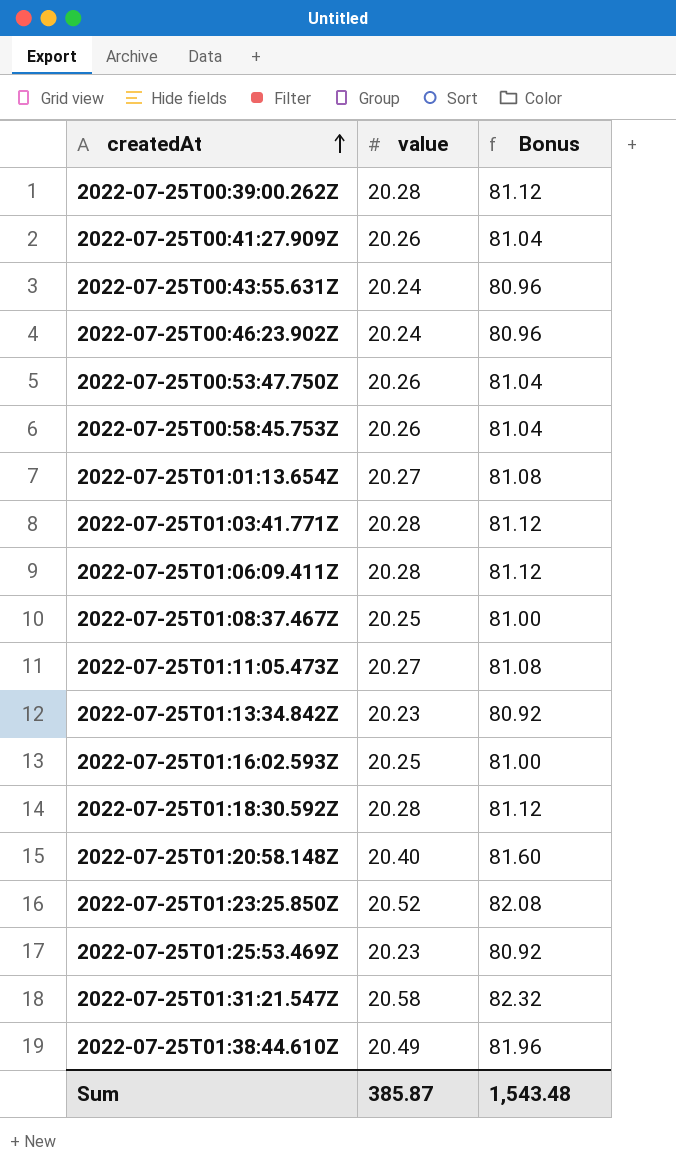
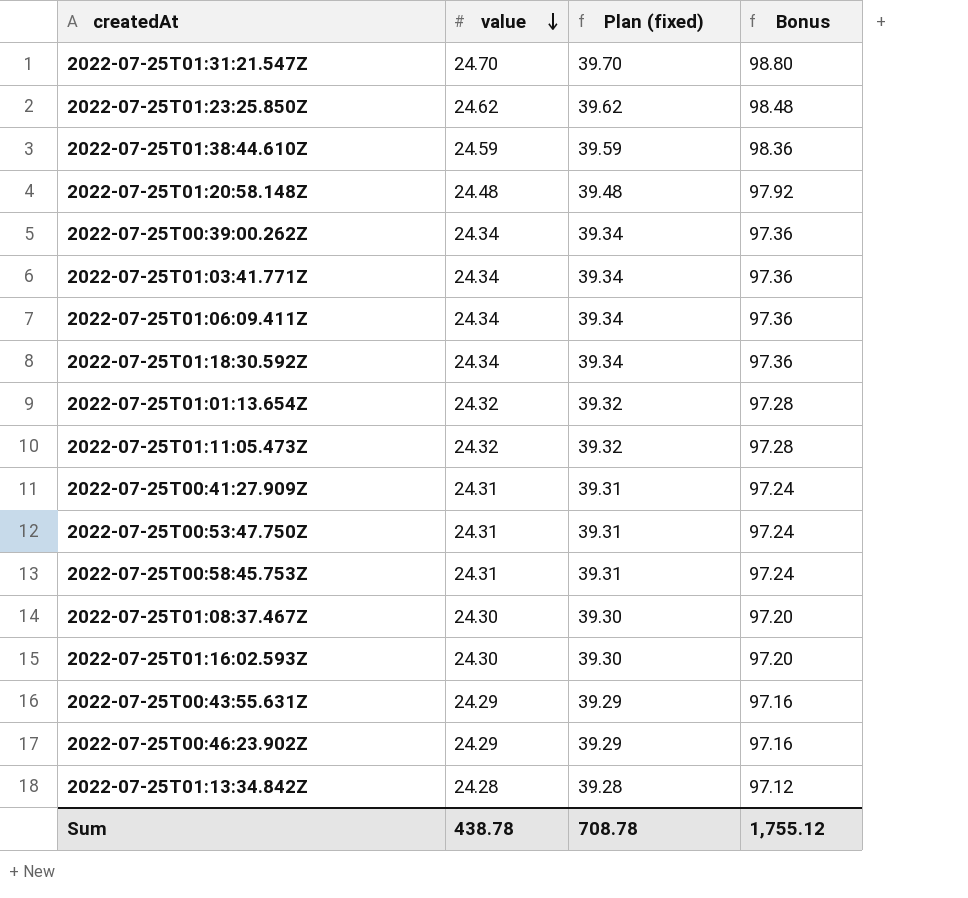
row order: createdAt ascending -> value descending
column Plan (fixed) | formula: none -> [value] + 15
row 2022-07-25T01:25:53.469Z: 20.23 | 80.92 -> none
2022-07-25T01:31:21.547Z | value: 20.58 -> 24.70
2022-07-25T01:31:21.547Z | Bonus: 82.32 -> 98.80
2022-07-25T01:23:25.850Z | value: 20.52 -> 24.62
2022-07-25T01:23:25.850Z | Bonus: 82.08 -> 98.48
2022-07-25T01:38:44.610Z | value: 20.49 -> 24.59
2022-07-25T01:38:44.610Z | Bonus: 81.96 -> 98.36
2022-07-25T01:20:58.148Z | value: 20.40 -> 24.48
2022-07-25T01:20:58.148Z | Bonus: 81.60 -> 97.92
2022-07-25T00:39:00.262Z | value: 20.28 -> 24.34
2022-07-25T00:39:00.262Z | Bonus: 81.12 -> 97.36
2022-07-25T01:03:41.771Z | value: 20.28 -> 24.34
2022-07-25T01:03:41.771Z | Bonus: 81.12 -> 97.36
2022-07-25T01:06:09.411Z | value: 20.28 -> 24.34
2022-07-25T01:06:09.411Z | Bonus: 81.12 -> 97.36
2022-07-25T01:18:30.592Z | value: 20.28 -> 24.34
2022-07-25T01:18:30.592Z | Bonus: 81.12 -> 97.36
2022-07-25T01:01:13.654Z | value: 20.27 -> 24.32
2022-07-25T01:01:13.654Z | Bonus: 81.08 -> 97.28
2022-07-25T01:11:05.473Z | value: 20.27 -> 24.32
2022-07-25T01:11:05.473Z | Bonus: 81.08 -> 97.28
2022-07-25T00:41:27.909Z | value: 20.26 -> 24.31
2022-07-25T00:41:27.909Z | Bonus: 81.04 -> 97.24
2022-07-25T00:53:47.750Z | value: 20.26 -> 24.31
2022-07-25T00:53:47.750Z | Bonus: 81.04 -> 97.24
2022-07-25T00:58:45.753Z | value: 20.26 -> 24.31
2022-07-25T00:58:45.753Z | Bonus: 81.04 -> 97.24
2022-07-25T01:08:37.467Z | value: 20.25 -> 24.30
2022-07-25T01:08:37.467Z | Bonus: 81.00 -> 97.20
2022-07-25T01:16:02.593Z | value: 20.25 -> 24.30
2022-07-25T01:16:02.593Z | Bonus: 81.00 -> 97.20
2022-07-25T00:43:55.631Z | value: 20.24 -> 24.29
2022-07-25T00:43:55.631Z | Bonus: 80.96 -> 97.16
2022-07-25T00:46:23.902Z | value: 20.24 -> 24.29
2022-07-25T00:46:23.902Z | Bonus: 80.96 -> 97.16
2022-07-25T01:13:34.842Z | value: 20.23 -> 24.28
2022-07-25T01:13:34.842Z | Bonus: 80.92 -> 97.12
Sum | value: 385.87 -> 438.78
Sum | Bonus: 1,543.48 -> 1,755.12

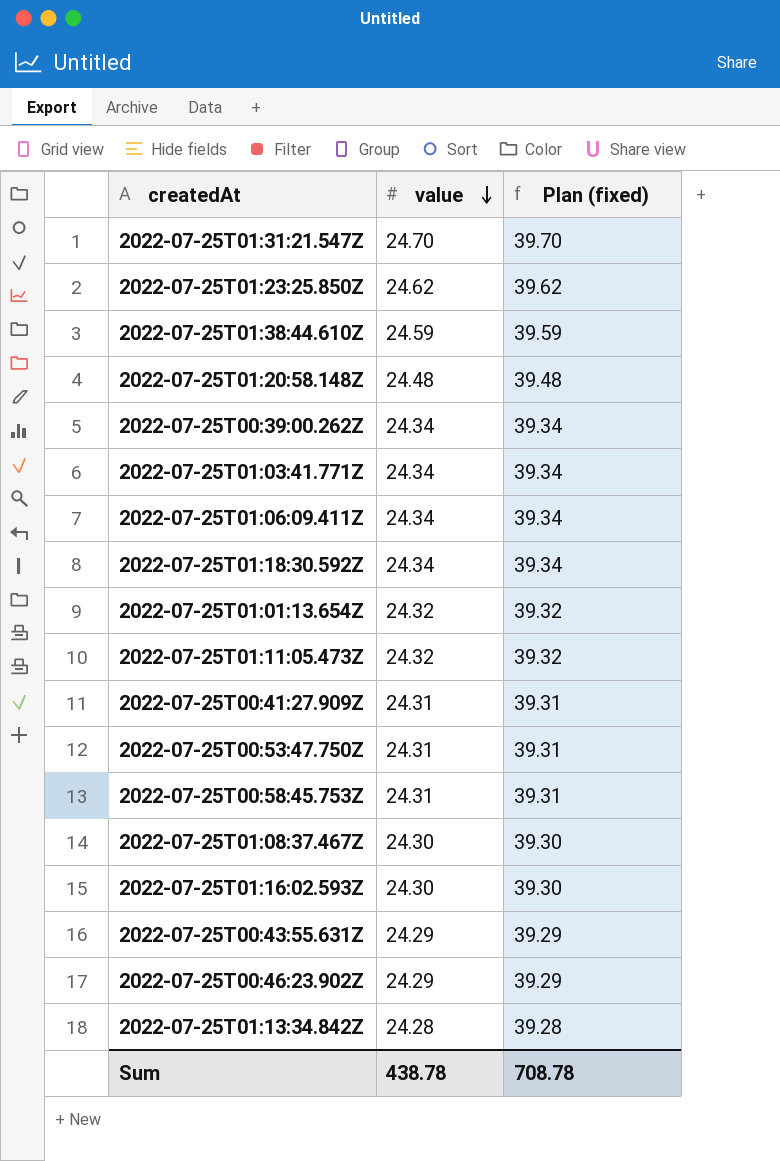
column Bonus | formula: [value] * 4 -> none

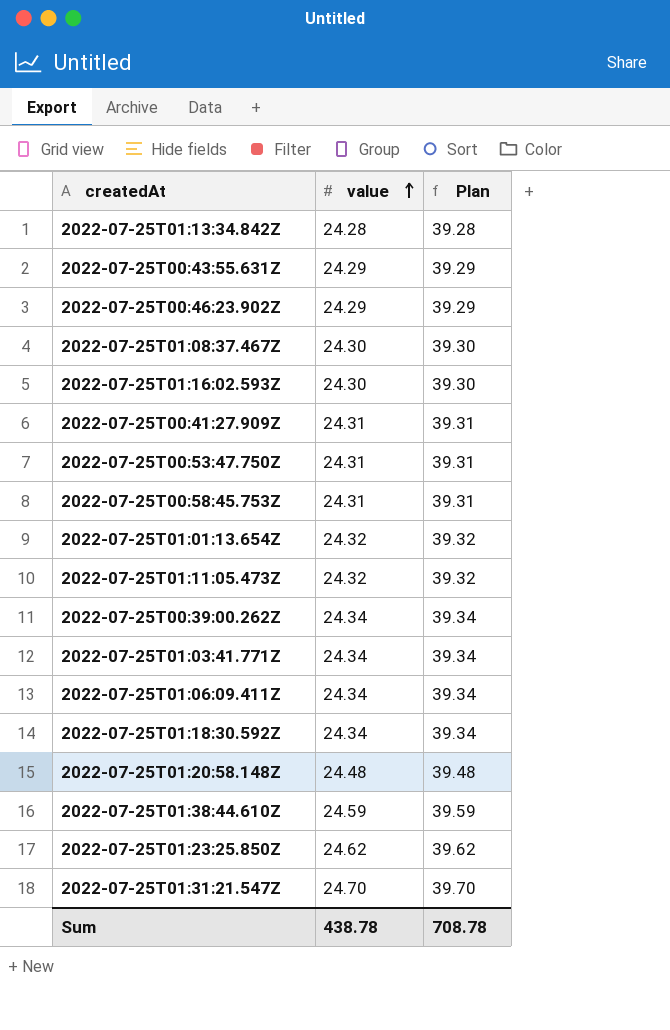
row order: value descending -> value ascending
column name: Plan (fixed) -> Plan

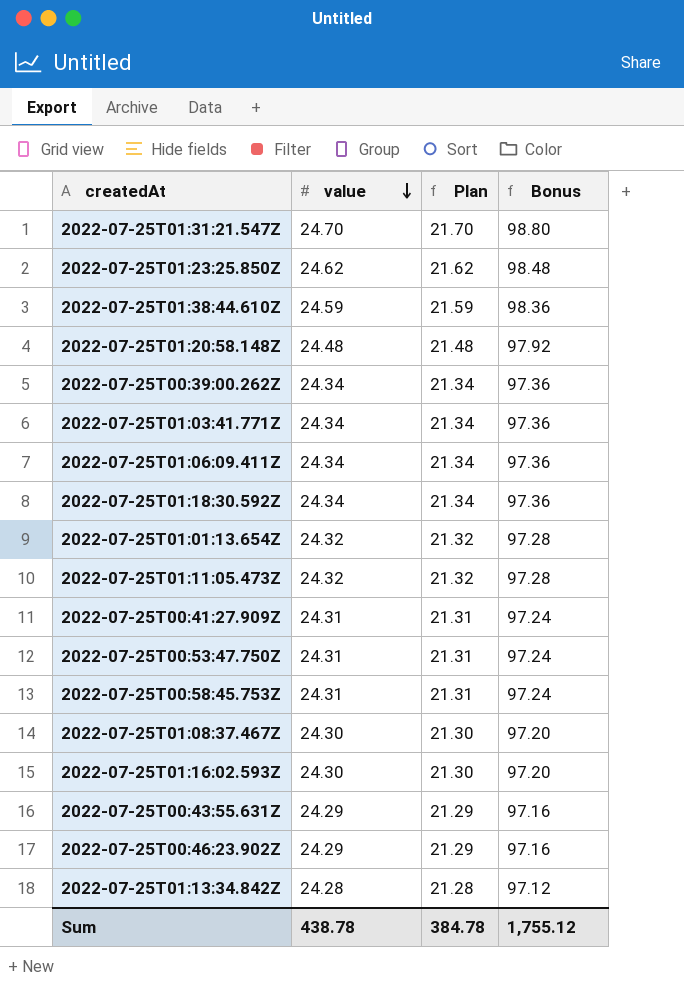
row order: value ascending -> value descending
column Plan | formula: [value] + 15 -> [value] - 3
column Bonus | formula: none -> [value] * 4
Sum | Plan: 708.78 -> 384.78

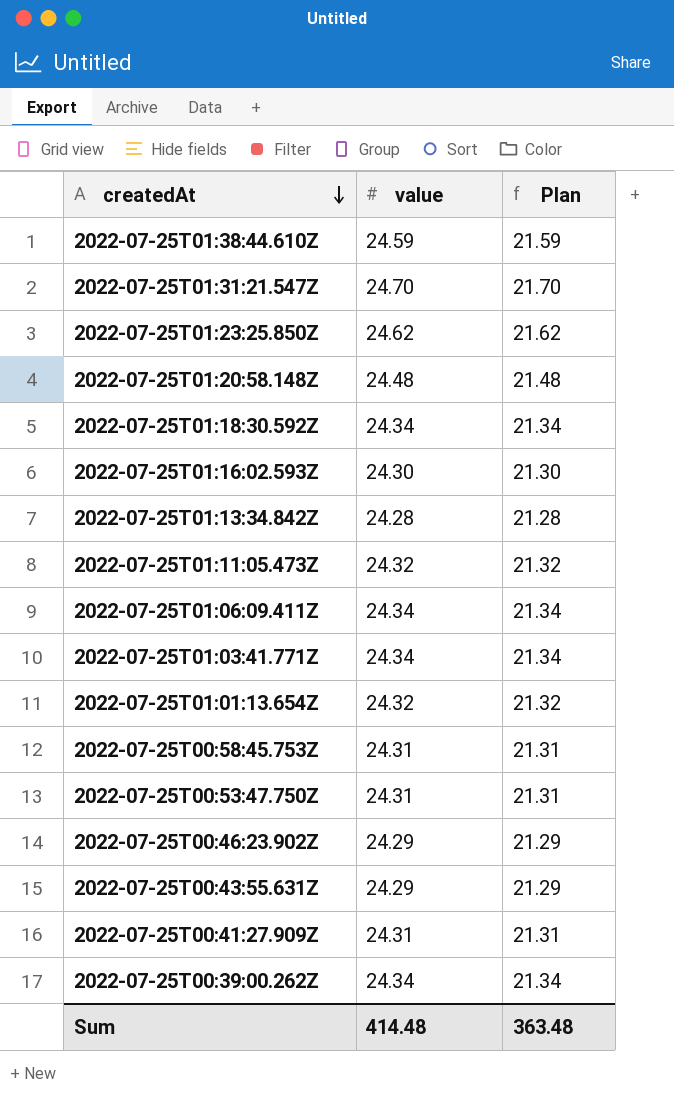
row order: value descending -> createdAt descending
column Bonus | formula: [value] * 4 -> none
row 2022-07-25T01:08:37.467Z: 24.30 | 21.30 | 97.20 -> none
Sum | value: 438.78 -> 414.48
Sum | Plan: 384.78 -> 363.48

